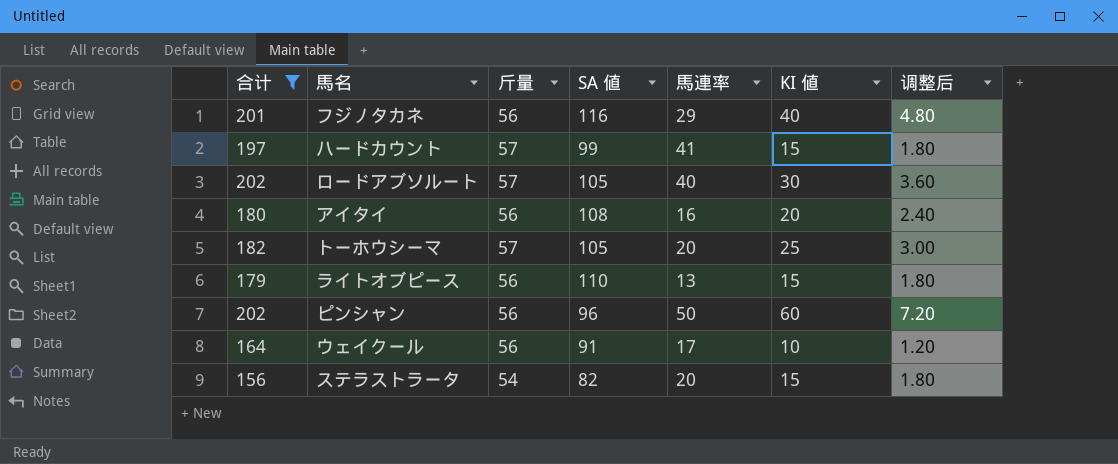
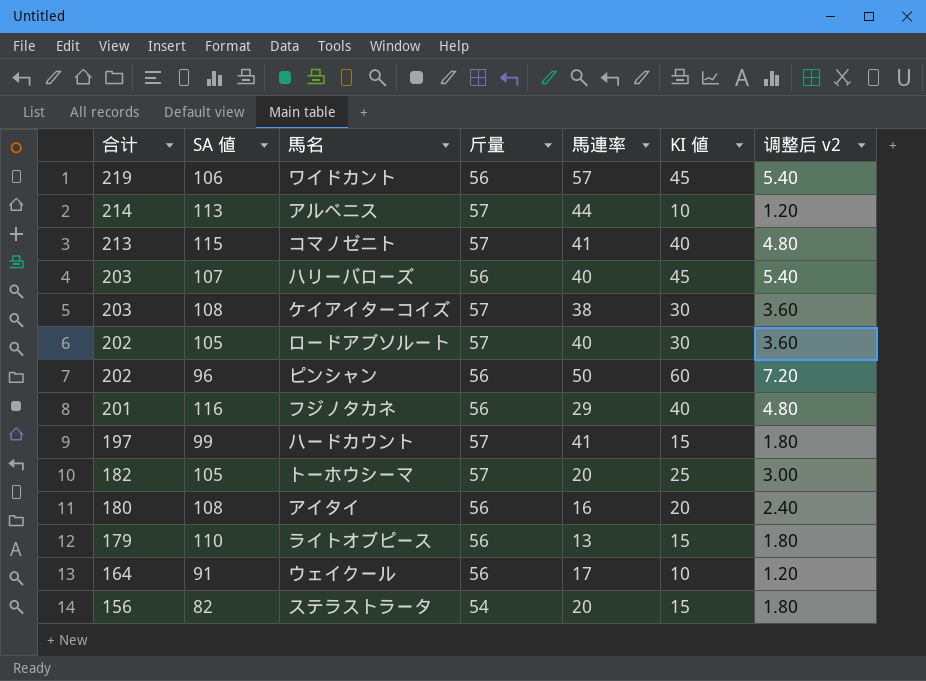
filter: 合计 <= 202 -> none
row order: none -> 合计 descending
column SA 値 | position: 4 -> 2
column name: 调整后 -> 调整后 v2

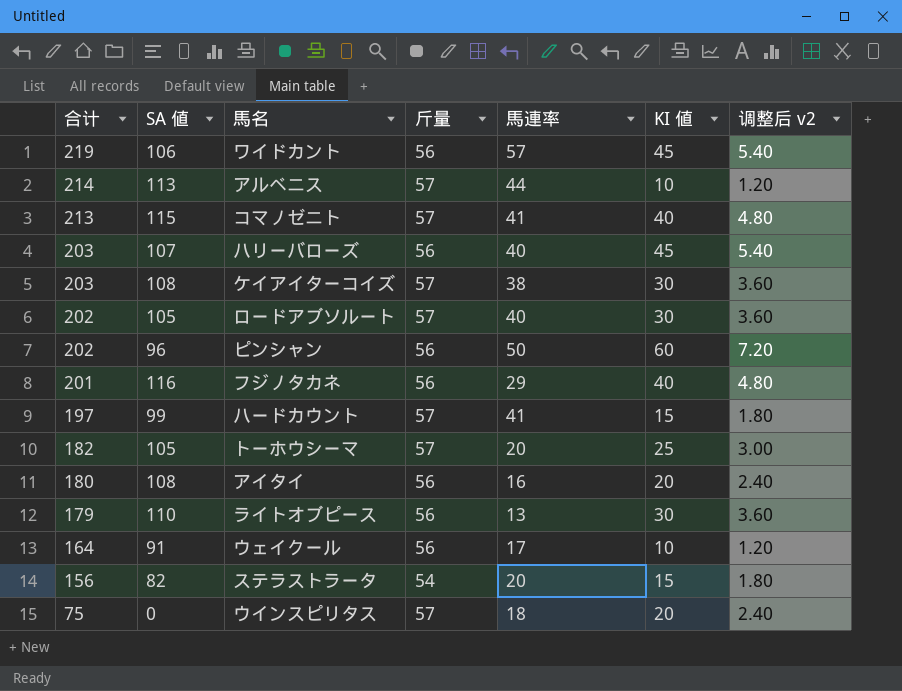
ライトオブピース | KI 値: 15 -> 30
ライトオブピース | 调整后 v2: 1.80 -> 3.60
row ウインスピリタス: none -> 75 | 0 | 57 | 18 | 20 | 2.40

